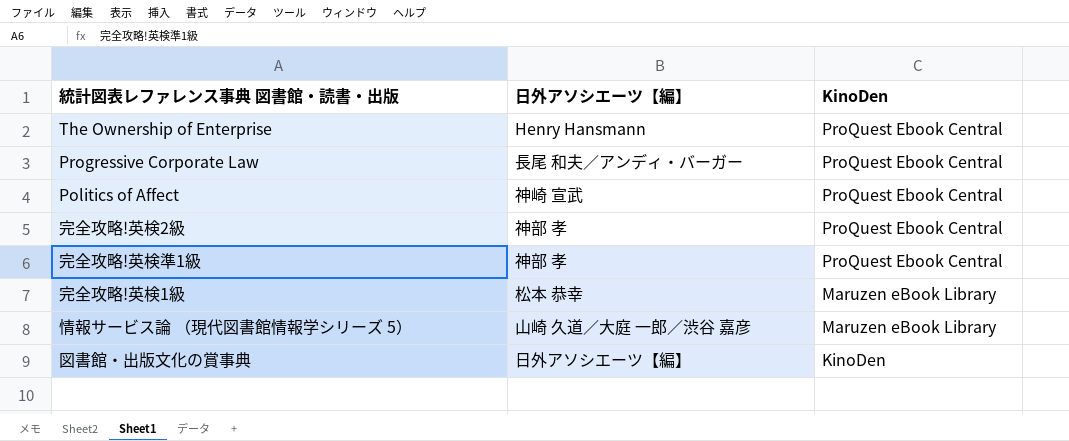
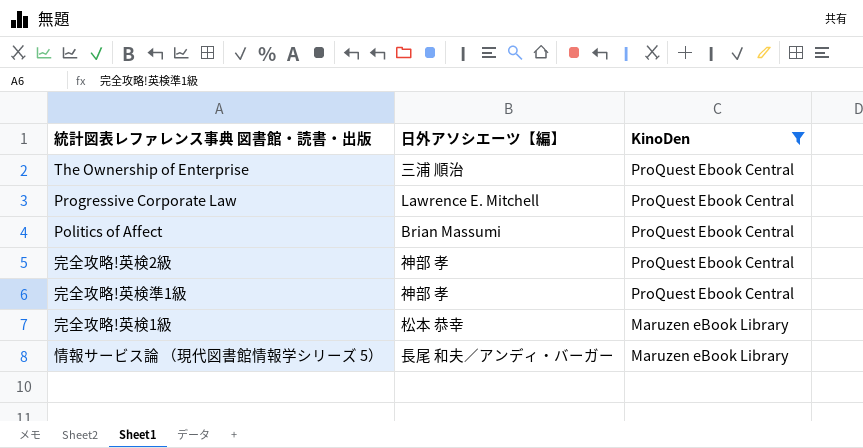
filter: none -> KinoDen != KinoDen
The Ownership of Enterprise | 日外アソシエーツ【編】: Henry Hansmann -> 三浦 順治
Progressive Corporate Law | 日外アソシエーツ【編】: 長尾 和夫／アンディ・バーガー -> Lawrence E. Mitchell
Politics of Affect | 日外アソシエーツ【編】: 神崎 宣武 -> Brian Massumi
情報サービス論 （現代図書館情報学シリーズ 5） | 日外アソシエーツ【編】: 山崎 久道／大庭 一郎／渋谷 嘉彦 -> 長尾 和夫／アンディ・バーガー

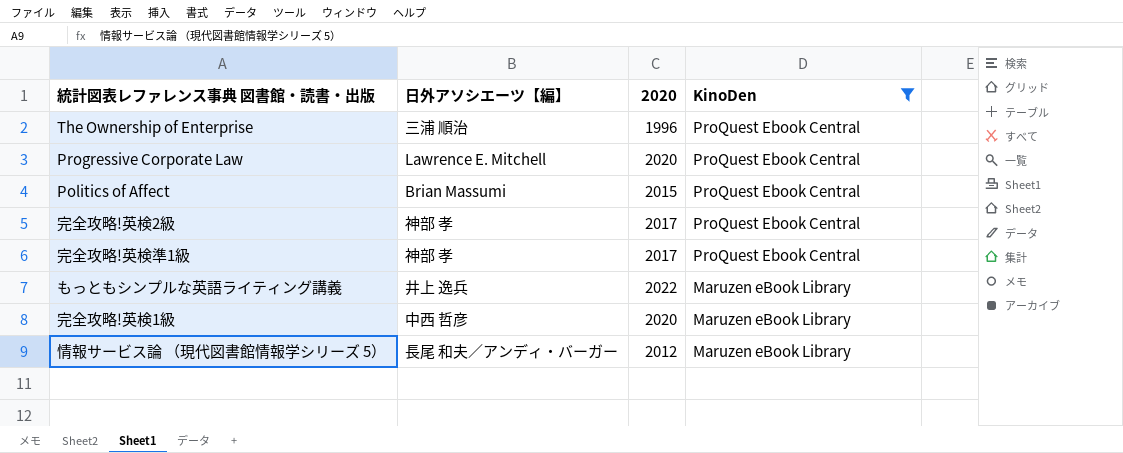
column 2020 | position: none -> 3
row もっともシンプルな英語ライティング講義: none -> 井上 逸兵 | 2022 | Maruzen eBook Library
完全攻略!英検1級 | 日外アソシエーツ【編】: 松本 恭幸 -> 中西 哲彦

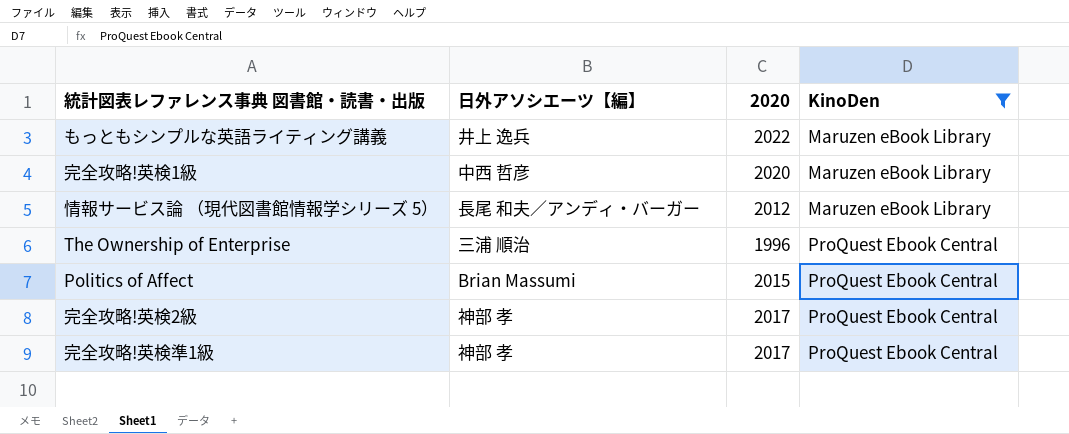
row order: KinoDen descending -> KinoDen ascending
row Progressive Corporate Law: Lawrence E. Mitchell | 2020 | ProQuest Ebook Central -> none

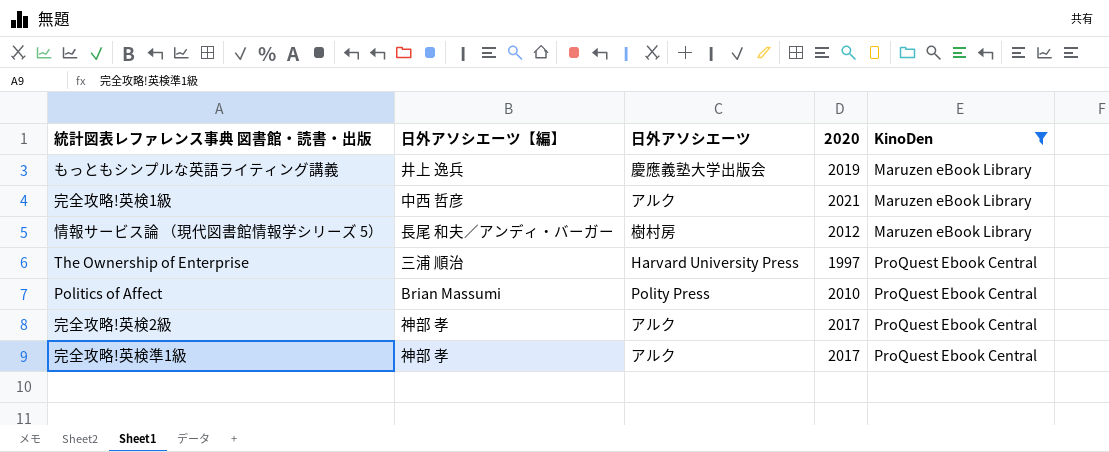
column 日外アソシエーツ | position: none -> 3
もっともシンプルな英語ライティング講義 | 2020: 2022 -> 2019
完全攻略!英検1級 | 2020: 2020 -> 2021
The Ownership of Enterprise | 2020: 1996 -> 1997
Politics of Affect | 2020: 2015 -> 2010

